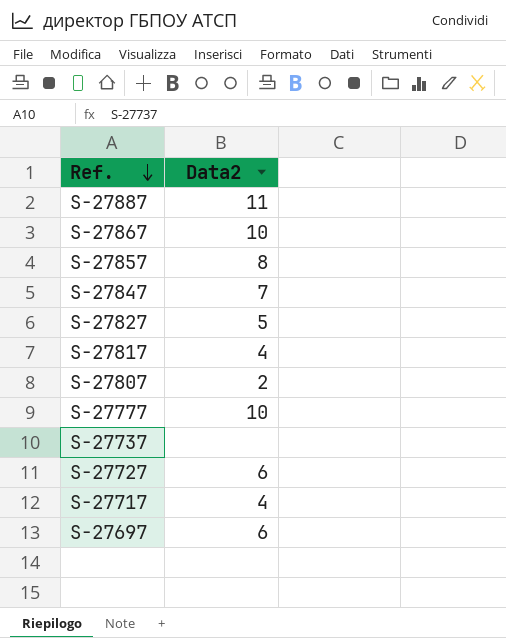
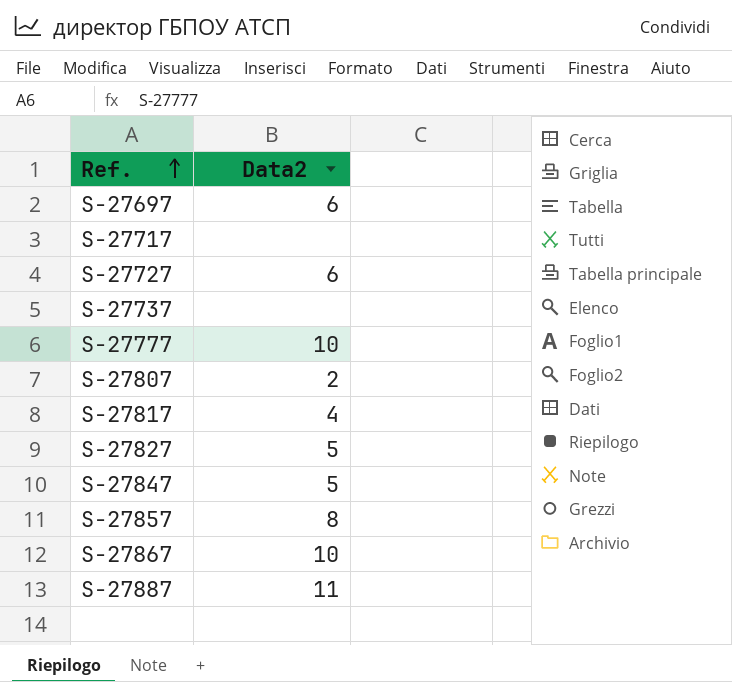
row order: Ref. descending -> Ref. ascending
S-27717 | Data2: 4 -> none
S-27847 | Data2: 7 -> 5

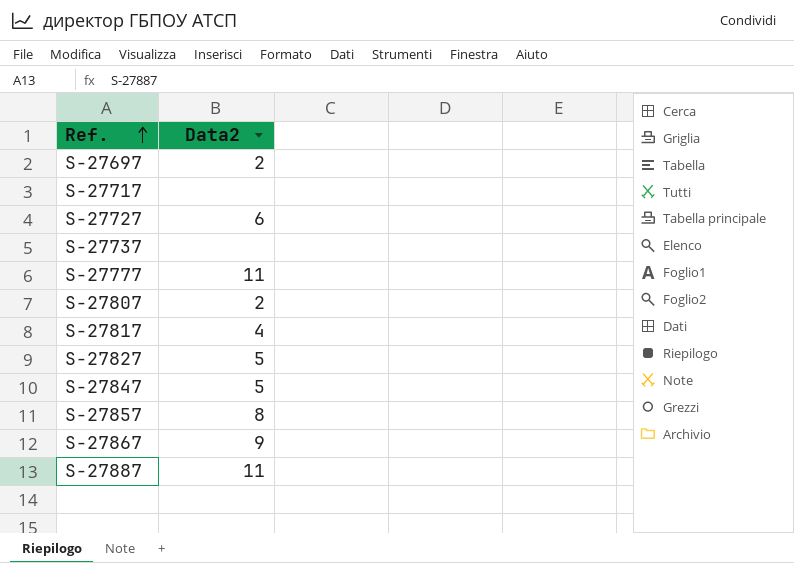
S-27697 | Data2: 6 -> 2
S-27777 | Data2: 10 -> 11
S-27867 | Data2: 10 -> 9

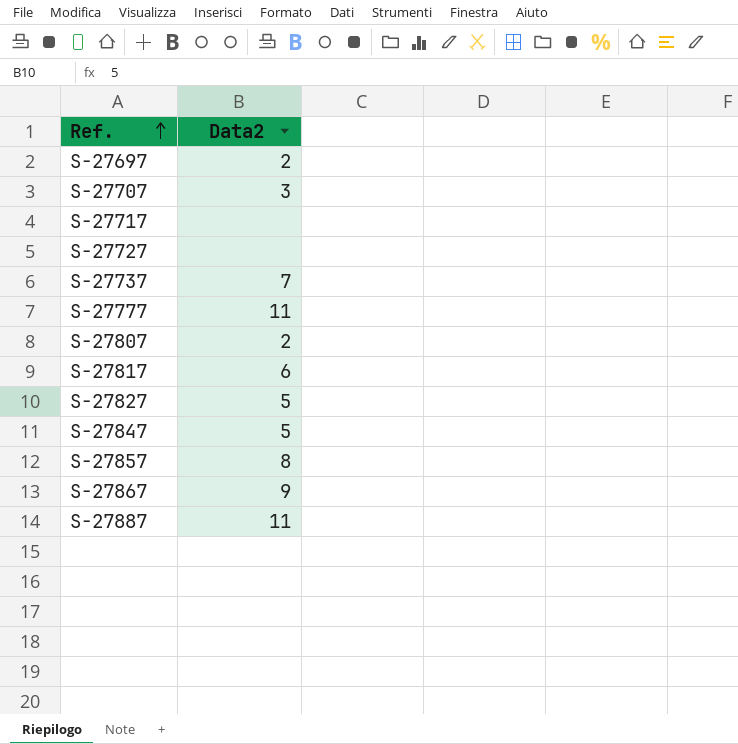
row S-27707: none -> 3
S-27727 | Data2: 6 -> none
S-27737 | Data2: none -> 7
S-27817 | Data2: 4 -> 6

